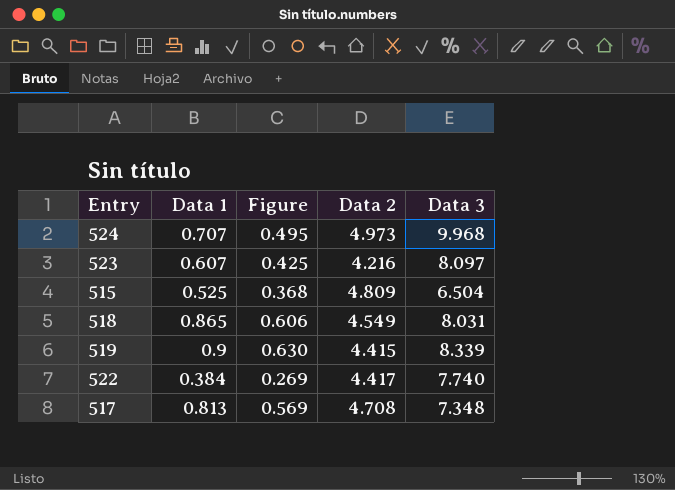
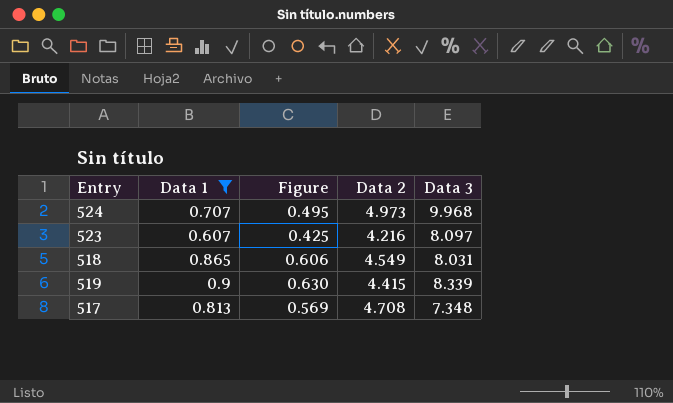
filter: none -> Data 1 >= 0.607

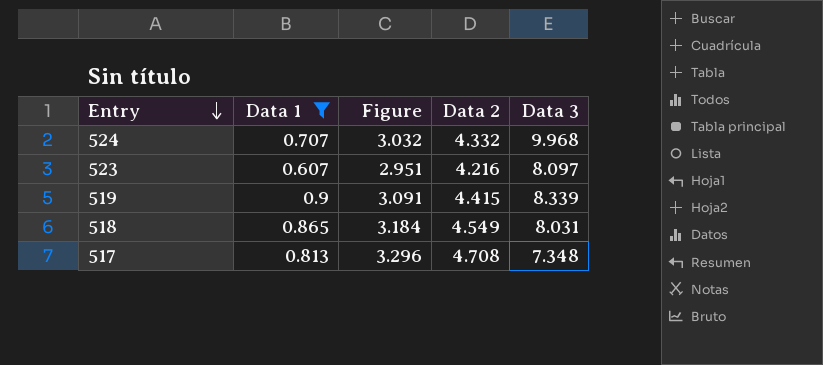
row order: none -> Entry descending
column Figure | formula: [Data 1] * 0.7 -> [Data 2] * 0.7
524 | Data 2: 4.973 -> 4.332

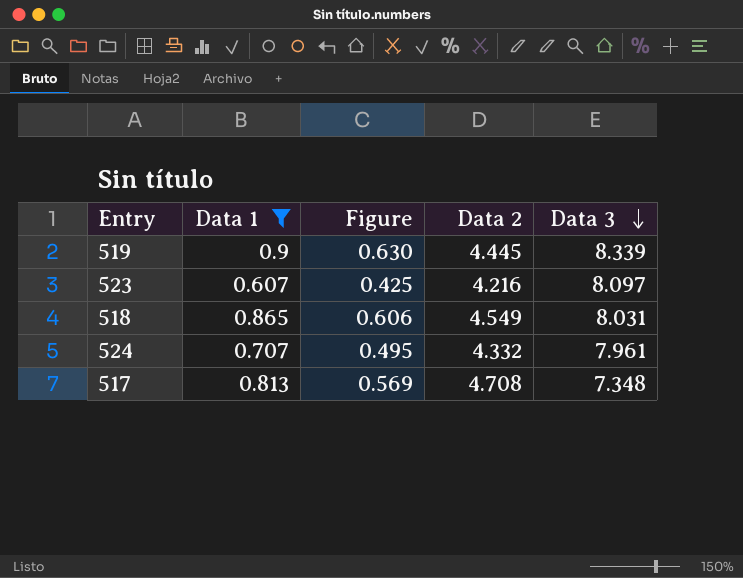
row order: Entry descending -> Data 3 descending
column Figure | formula: [Data 2] * 0.7 -> [Data 1] * 0.7
519 | Data 2: 4.415 -> 4.445
524 | Data 3: 9.968 -> 7.961

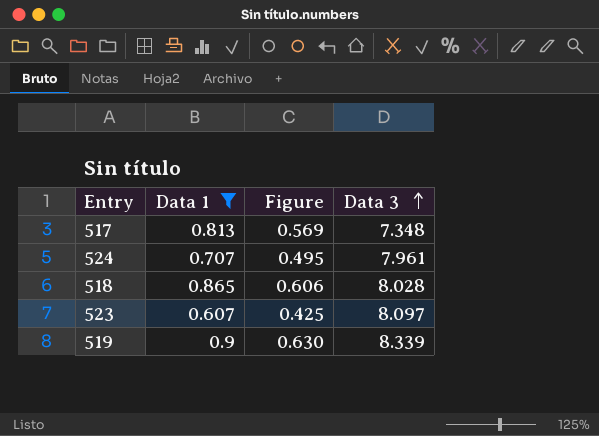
row order: Data 3 descending -> Data 3 ascending
column Data 2 | position: 4 -> none
518 | Data 3: 8.031 -> 8.028

